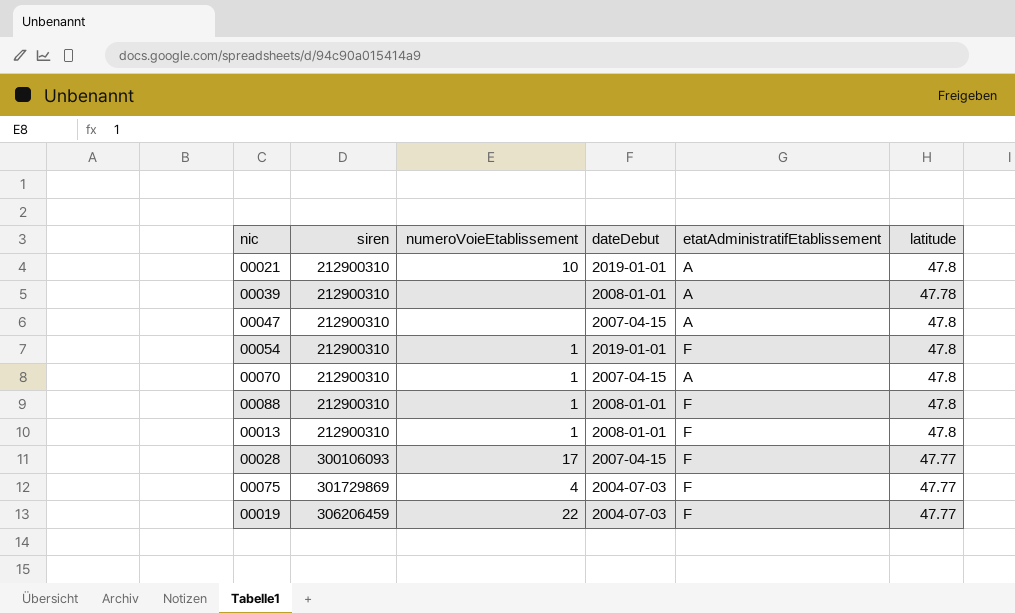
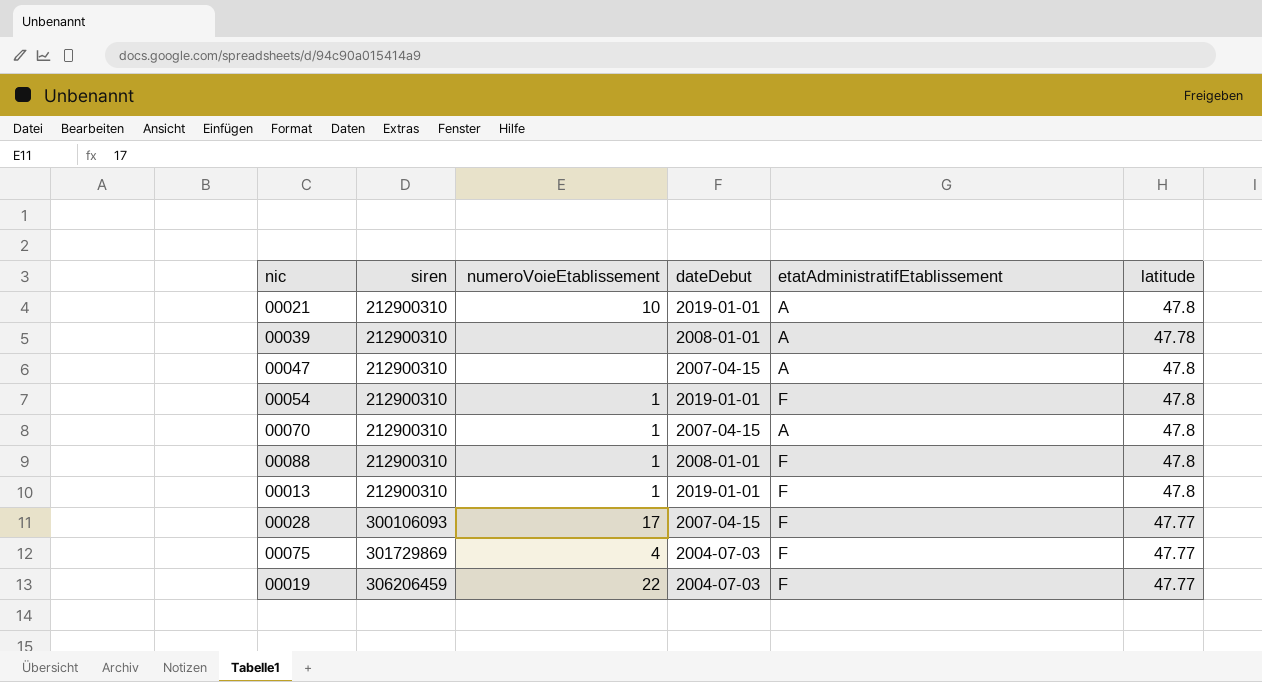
00013 | dateDebut: 2008-01-01 -> 2019-01-01

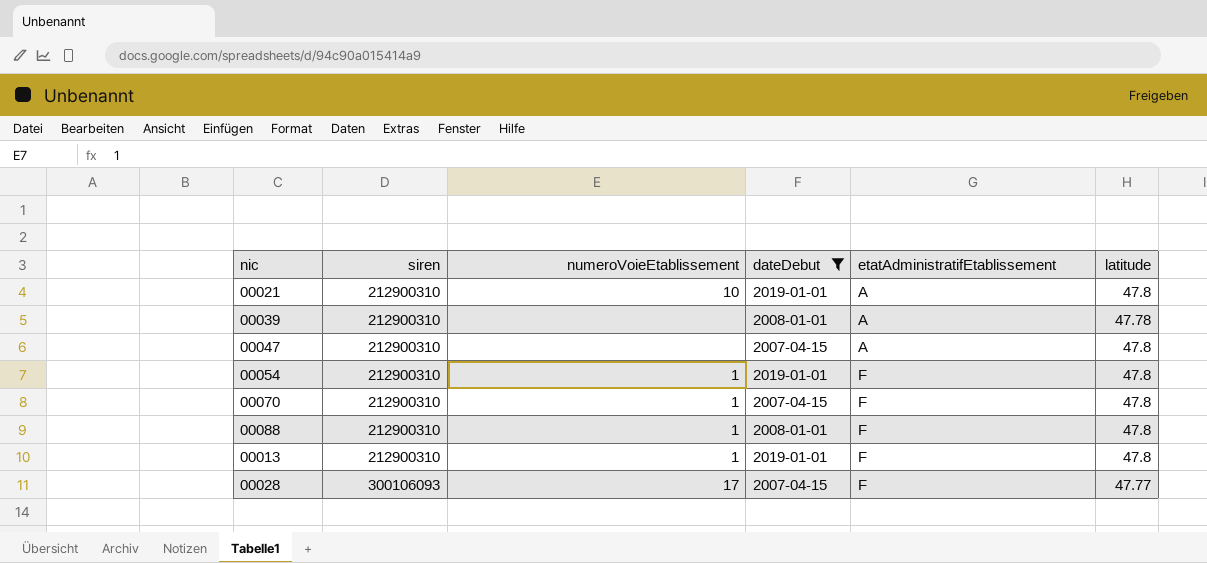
filter: none -> dateDebut != 2004-07-03
00070 | etatAdministratifEtablissement: A -> F

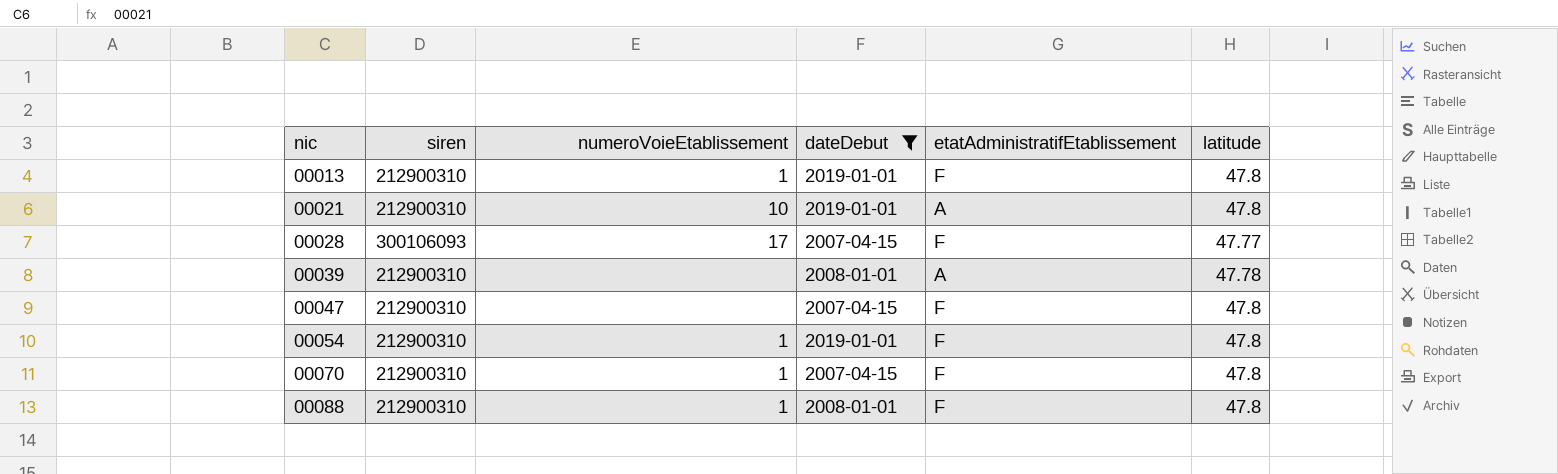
row order: siren ascending -> nic ascending
00047 | etatAdministratifEtablissement: A -> F

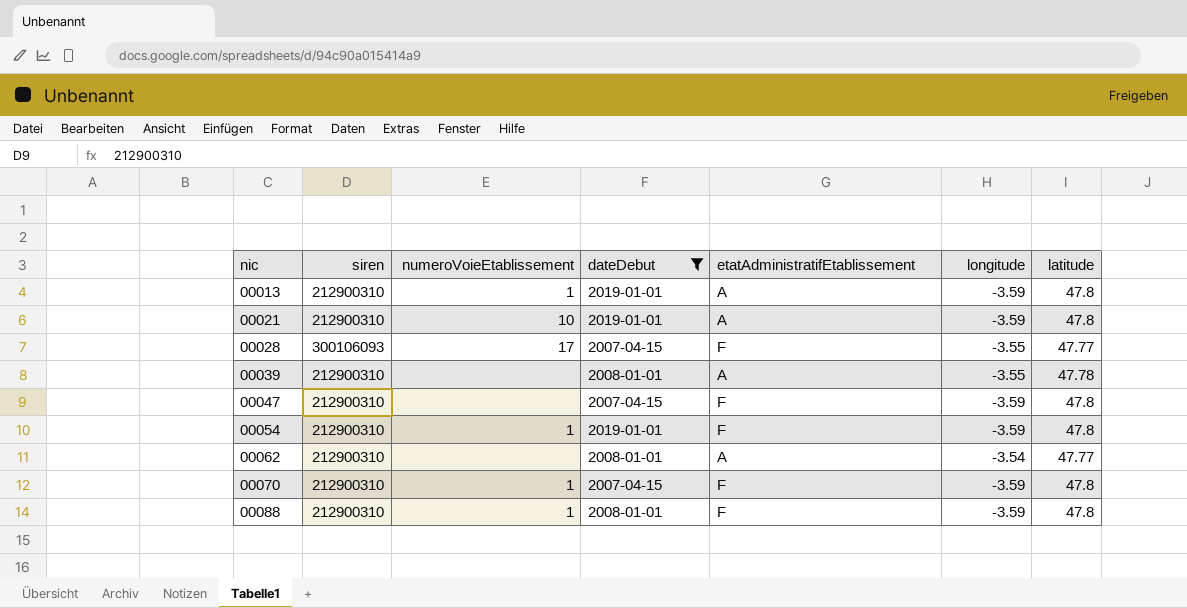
column longitude | position: none -> 6
00013 | etatAdministratifEtablissement: F -> A
row 00062: none -> 212900310 | none | 2008-01-01 | A | -3.54 | 47.77

